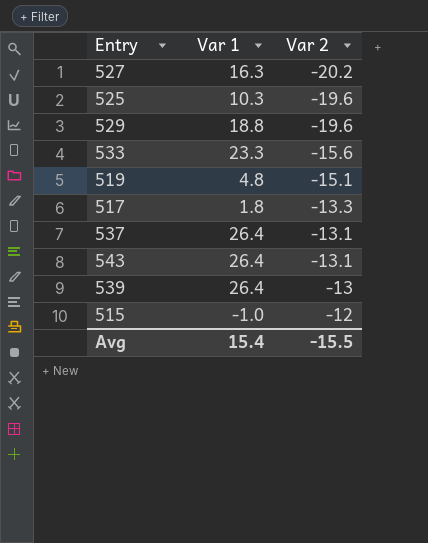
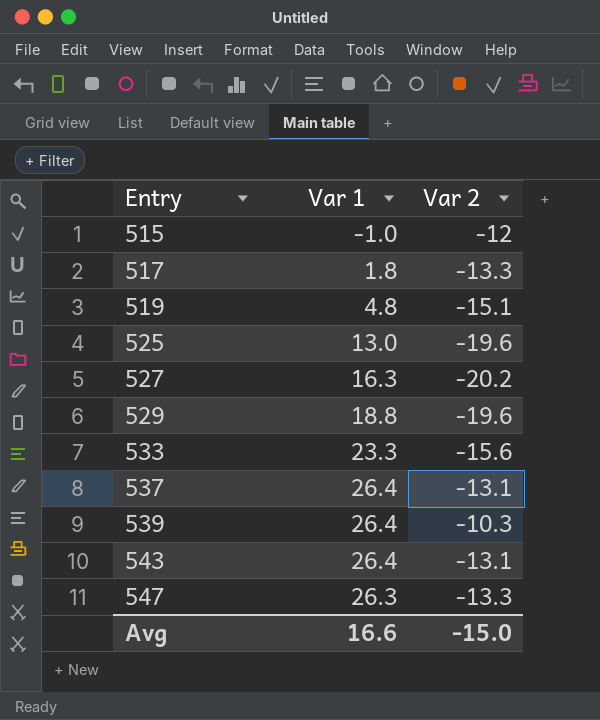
row order: Var 2 ascending -> Entry ascending
525 | Var 1: 10.3 -> 13.0
539 | Var 2: -13 -> -10.3
row 547: none -> 26.3 | -13.3
Avg | Var 1: 15.4 -> 16.6
Avg | Var 2: -15.5 -> -15.0

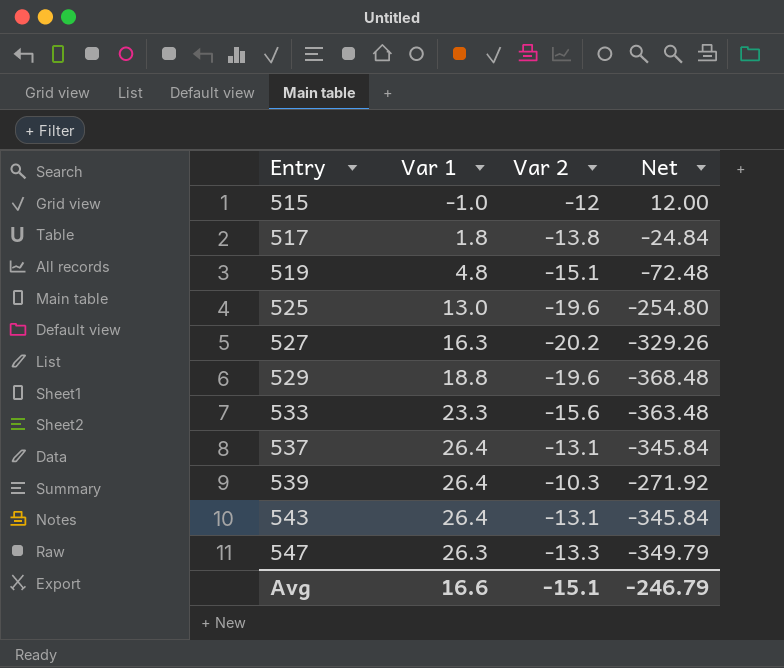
column Net | formula: none -> [Var 1] * [Var 2]
517 | Var 2: -13.3 -> -13.8
Avg | Var 2: -15.0 -> -15.1

